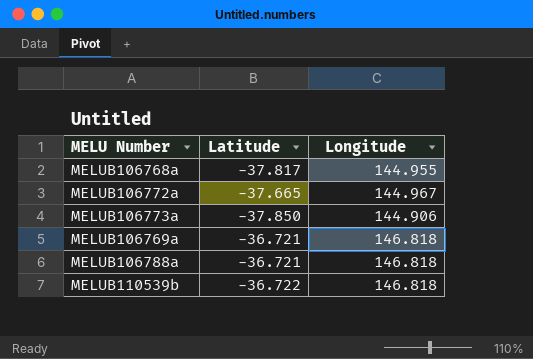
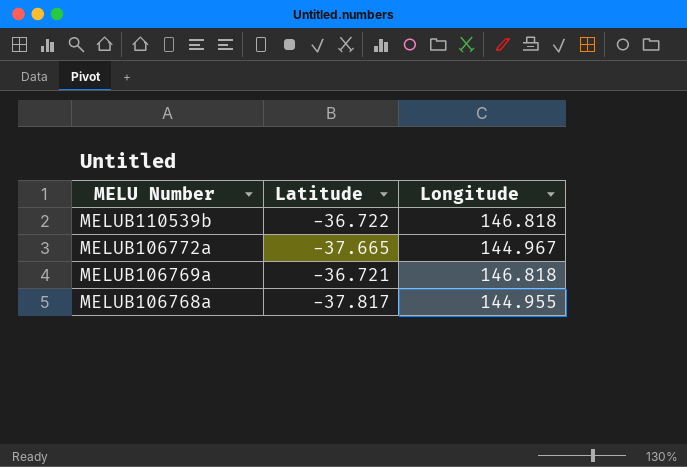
row order: none -> MELU Number descending
row MELUB106773a: -37.850 | 144.906 -> none
row MELUB106788a: -36.721 | 146.818 -> none

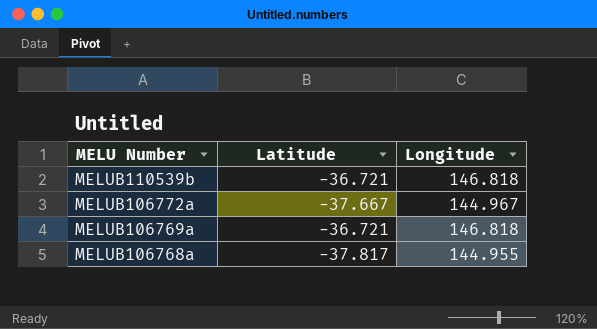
MELUB110539b | Latitude: -36.722 -> -36.721
MELUB106772a | Latitude: -37.665 -> -37.667

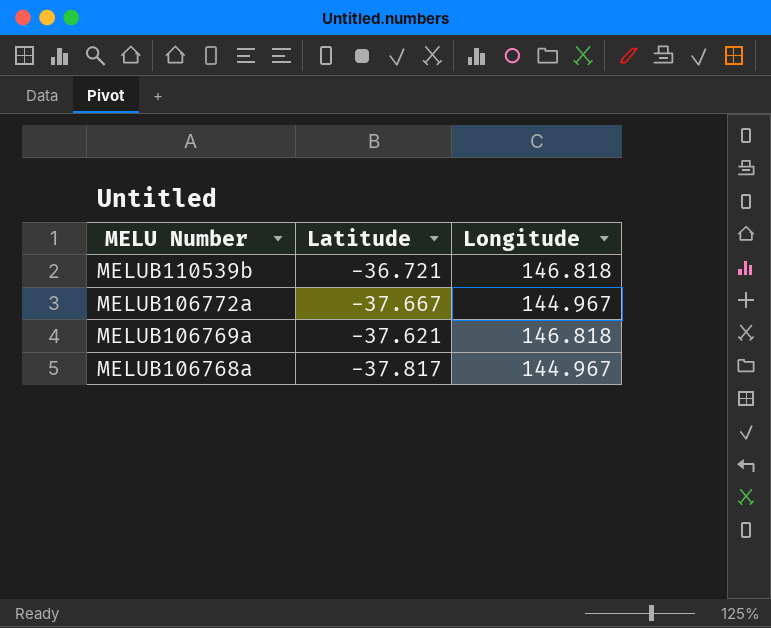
MELUB106769a | Latitude: -36.721 -> -37.621
MELUB106768a | Longitude: 144.955 -> 144.967

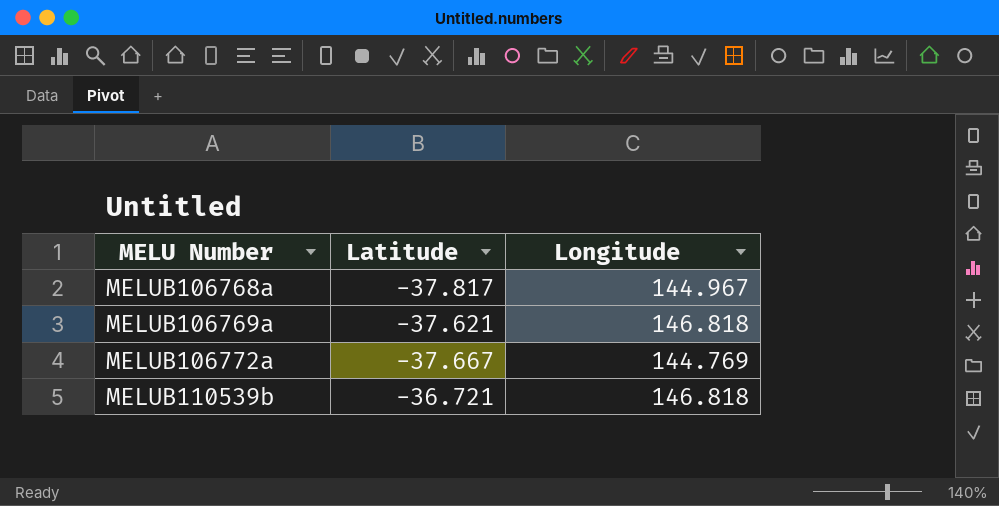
row order: MELU Number descending -> MELU Number ascending
MELUB106772a | Longitude: 144.967 -> 144.769

